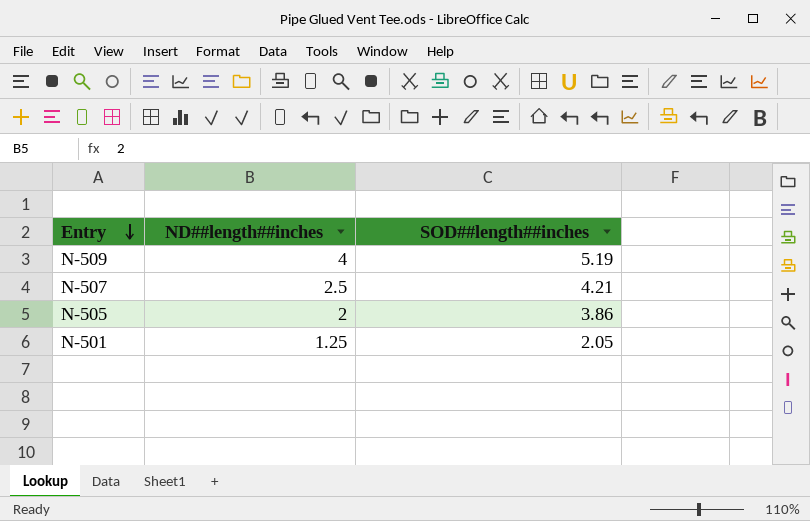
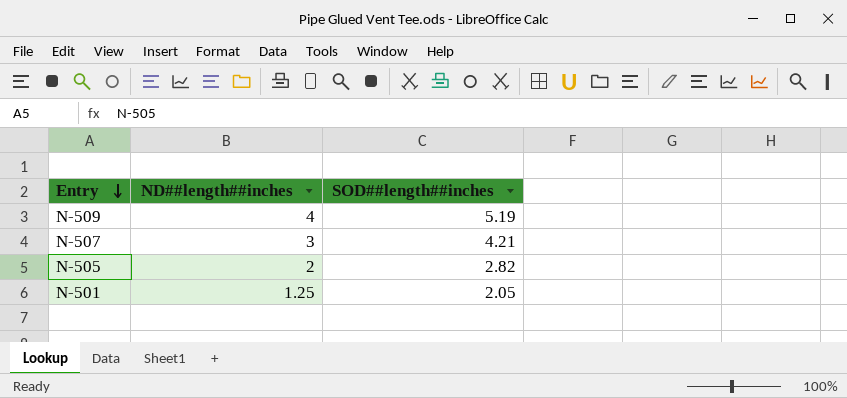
N-507 | ND##length##inches: 2.5 -> 3
N-505 | SOD##length##inches: 3.86 -> 2.82

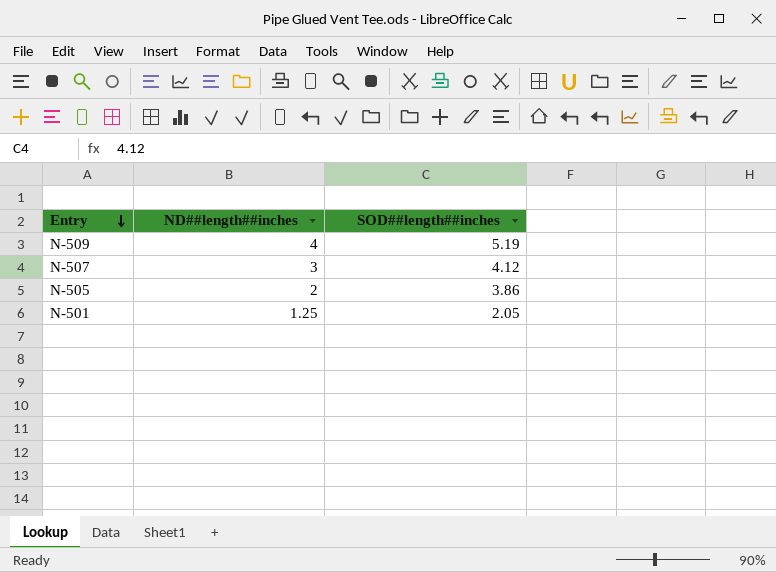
N-507 | SOD##length##inches: 4.21 -> 4.12
N-505 | SOD##length##inches: 2.82 -> 3.86

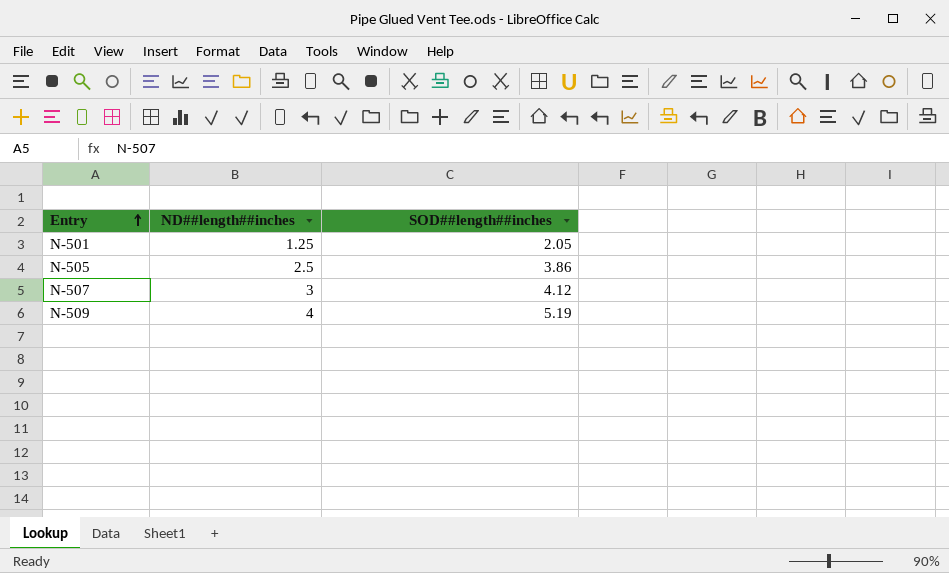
row order: Entry descending -> Entry ascending
N-505 | ND##length##inches: 2 -> 2.5

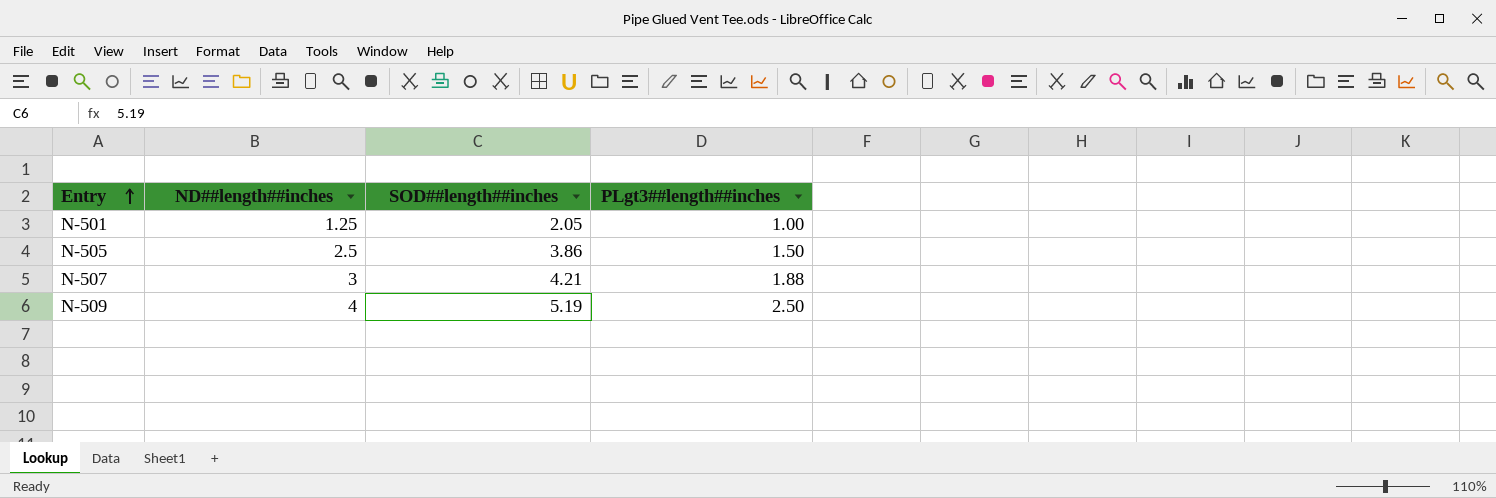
column PLgt3##length##inches | position: none -> 4
N-507 | SOD##length##inches: 4.12 -> 4.21

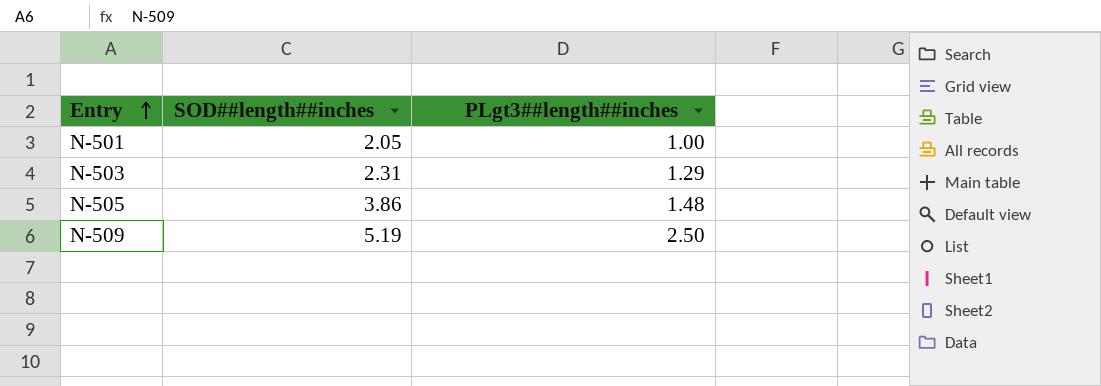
column ND##length##inches | position: 2 -> none
row N-507: 3 | 4.21 | 1.88 -> none
row N-503: none -> 2.31 | 1.29
N-505 | PLgt3##length##inches: 1.50 -> 1.48

